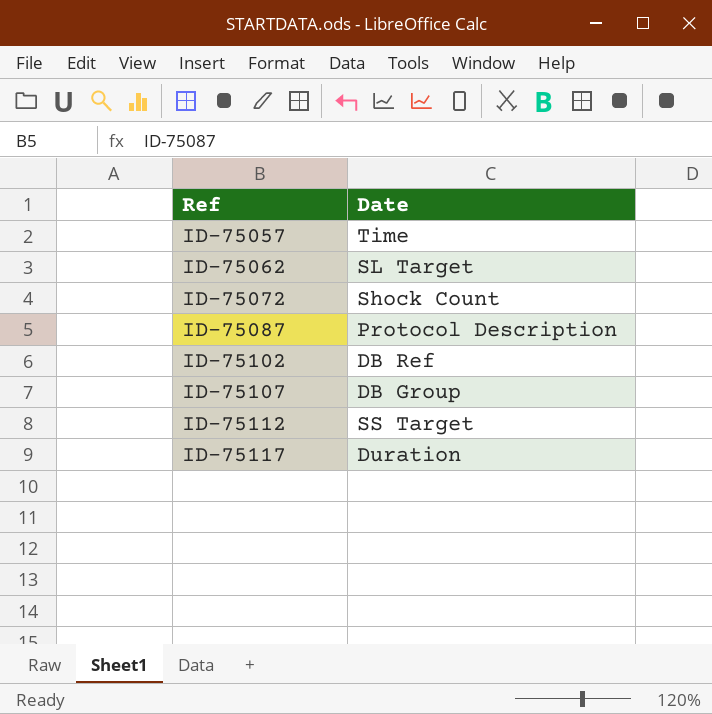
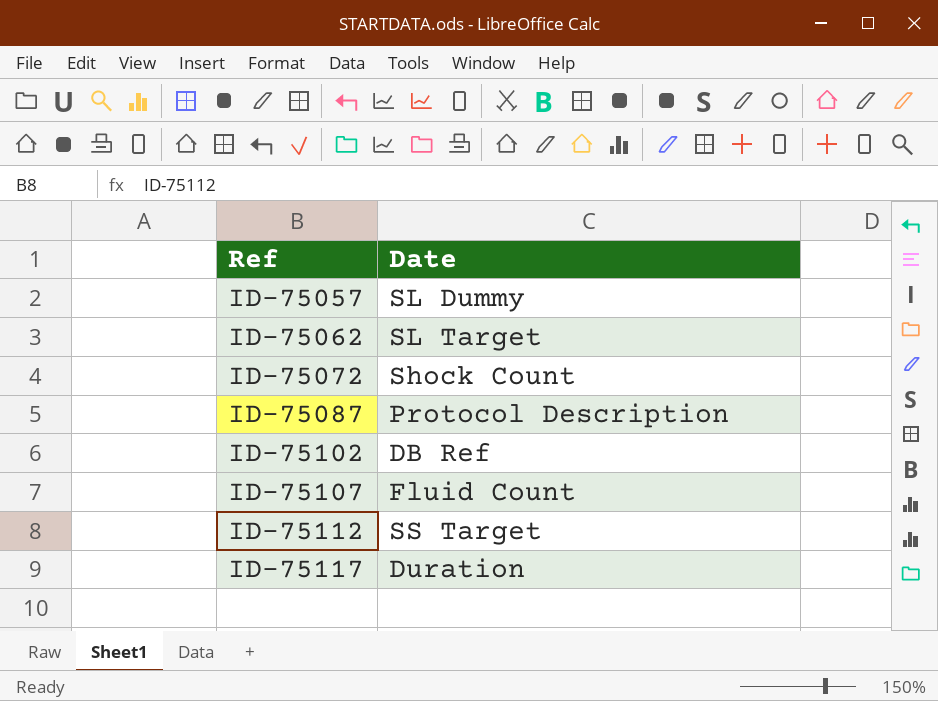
ID-75057 | Date: Time -> SL Dummy
ID-75107 | Date: DB Group -> Fluid Count

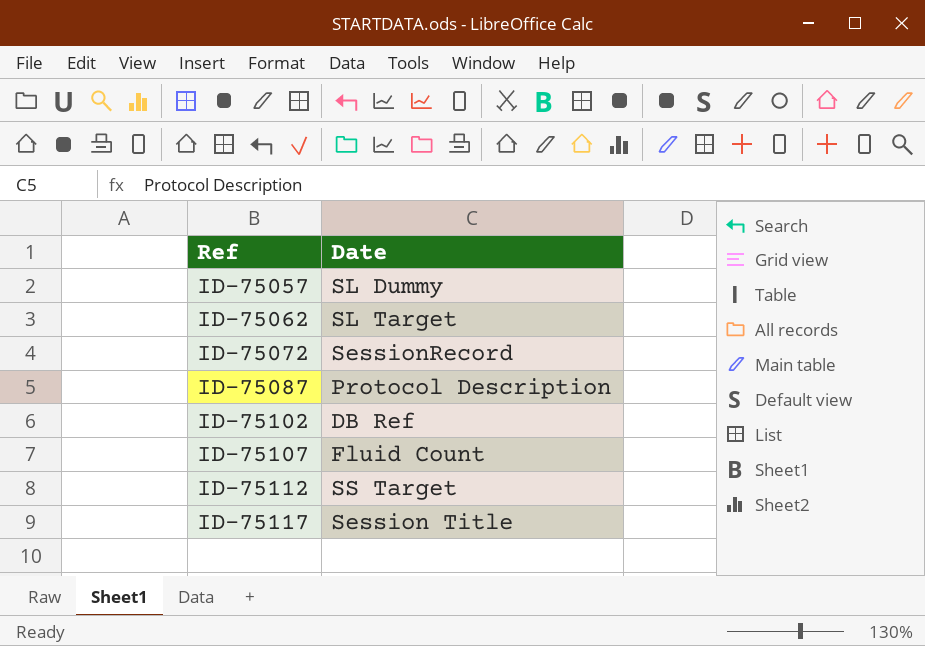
ID-75072 | Date: Shock Count -> SessionRecord
ID-75117 | Date: Duration -> Session Title

